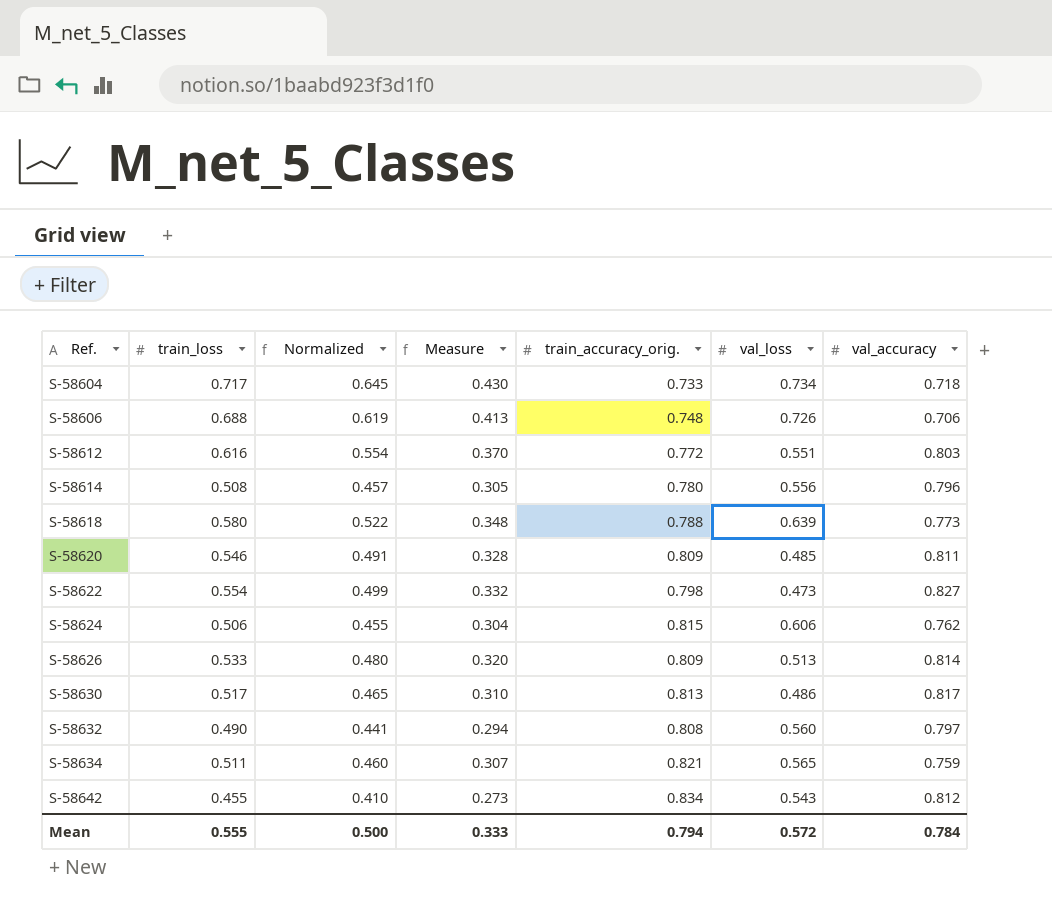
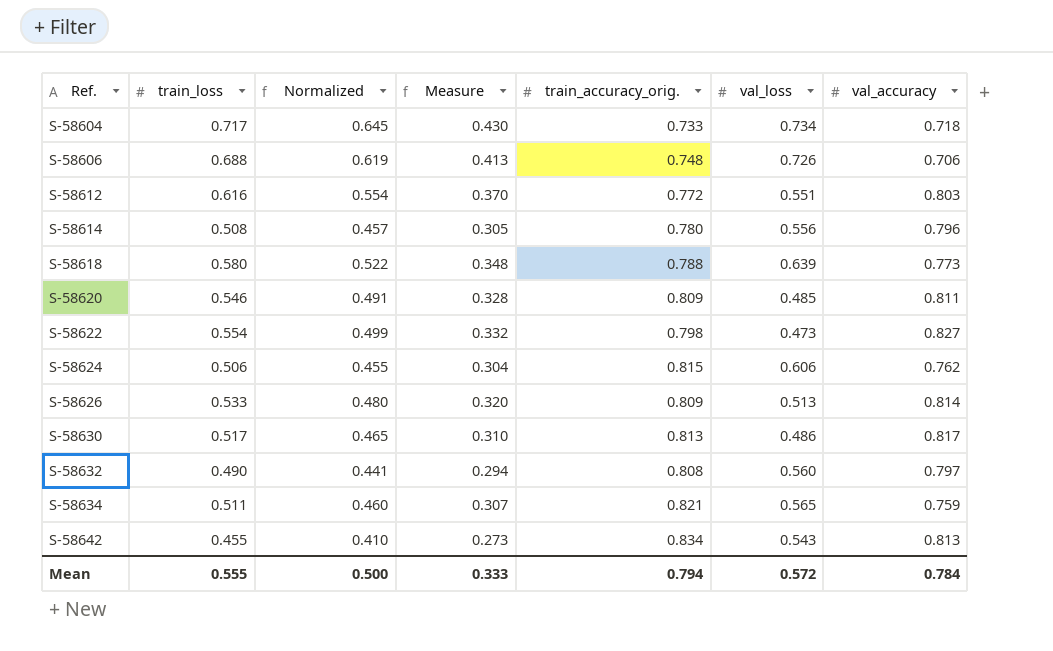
S-58642 | val_accuracy: 0.812 -> 0.813

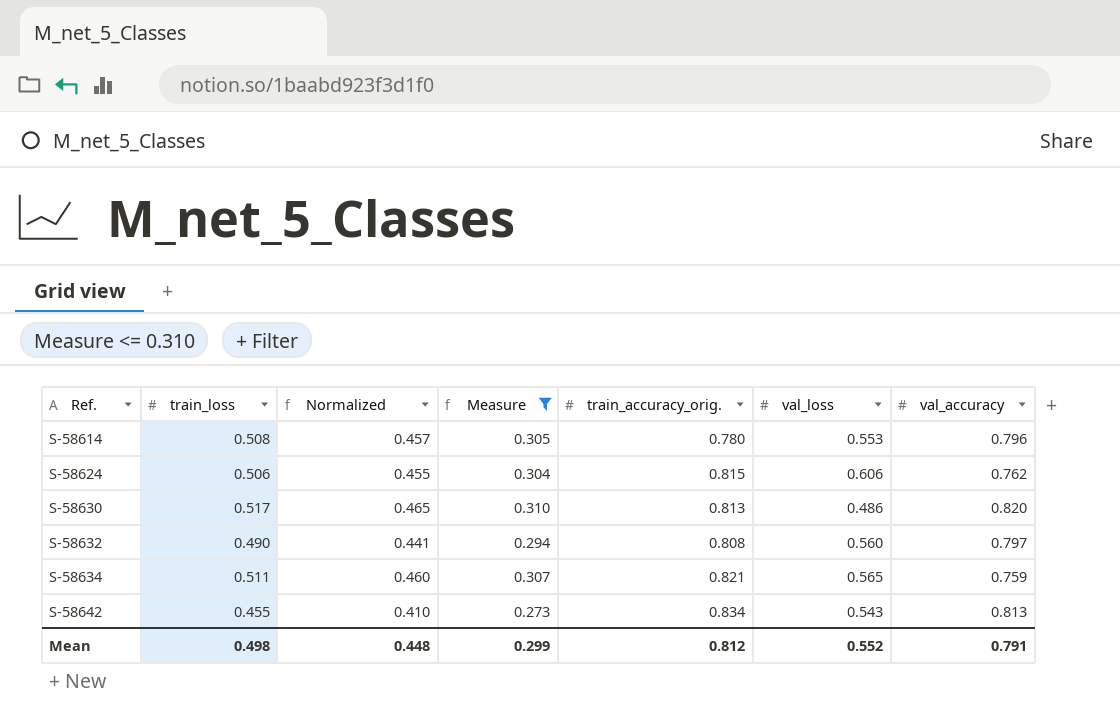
filter: none -> Measure <= 0.310
S-58614 | val_loss: 0.556 -> 0.553
S-58630 | val_accuracy: 0.817 -> 0.820
Mean | train_loss: 0.555 -> 0.498
Mean | Normalized: 0.500 -> 0.448
Mean | Measure: 0.333 -> 0.299
Mean | train_accuracy_orig.: 0.794 -> 0.812
Mean | val_loss: 0.572 -> 0.552
Mean | val_accuracy: 0.784 -> 0.791

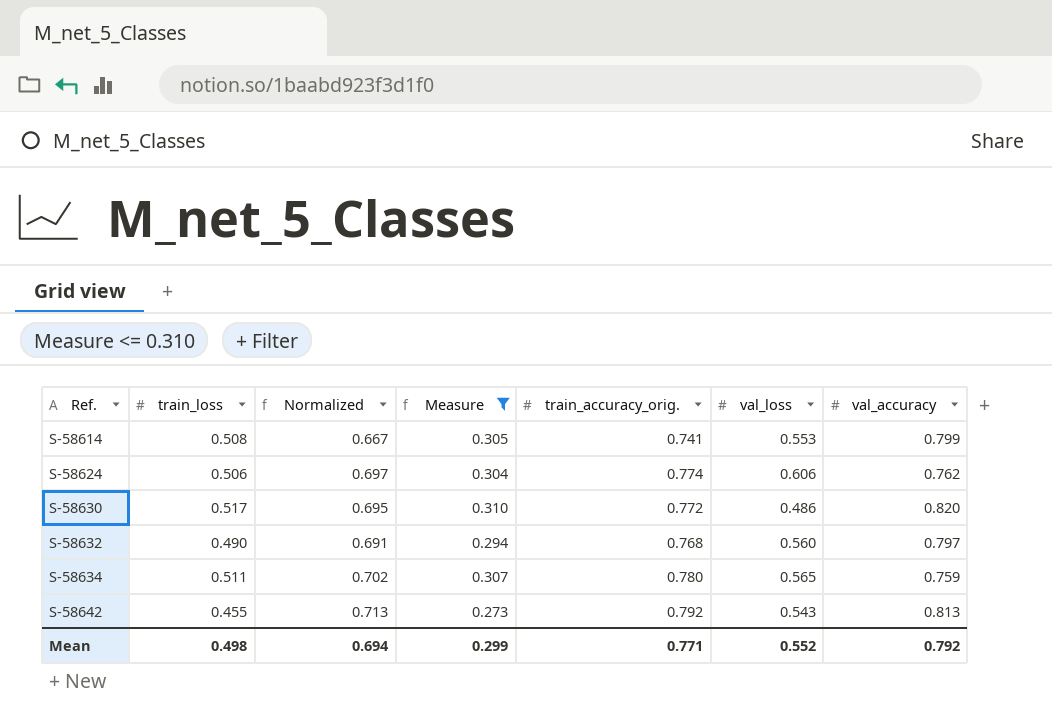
column Normalized | formula: [train_loss] * 0.9 -> [train_accuracy_orig.] * 0.9
S-58614 | train_accuracy_orig.: 0.780 -> 0.741
S-58614 | val_accuracy: 0.796 -> 0.799
S-58624 | train_accuracy_orig.: 0.815 -> 0.774
S-58630 | train_accuracy_orig.: 0.813 -> 0.772
S-58632 | train_accuracy_orig.: 0.808 -> 0.768
S-58634 | train_accuracy_orig.: 0.821 -> 0.780
S-58642 | train_accuracy_orig.: 0.834 -> 0.792
Mean | Normalized: 0.448 -> 0.694
Mean | train_accuracy_orig.: 0.812 -> 0.771
Mean | val_accuracy: 0.791 -> 0.792

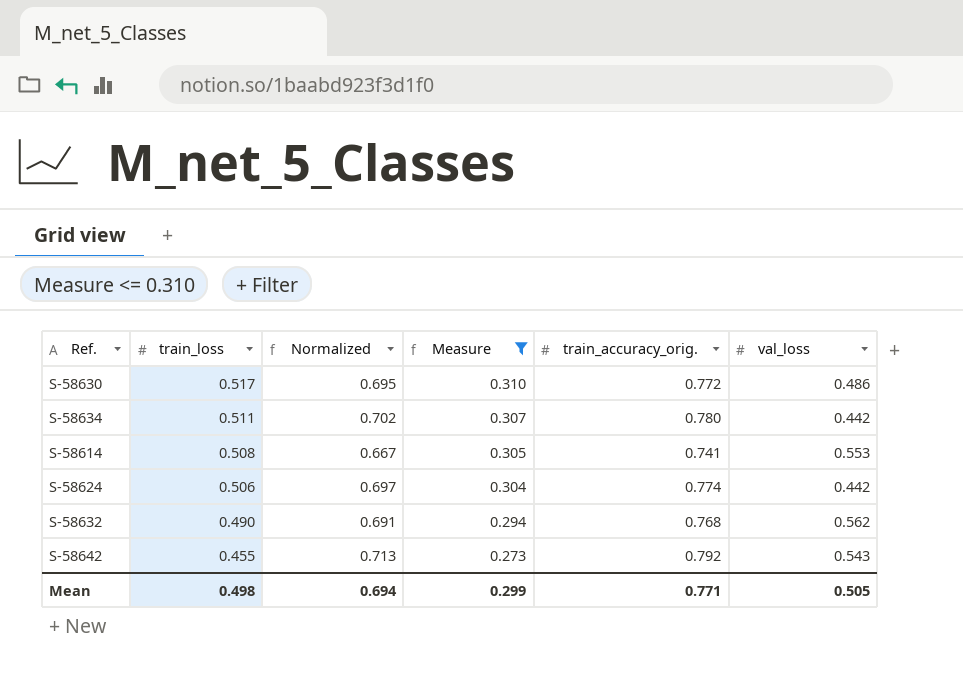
row order: Ref. ascending -> train_loss descending
column val_accuracy | position: 7 -> none
S-58634 | val_loss: 0.565 -> 0.442
S-58624 | val_loss: 0.606 -> 0.442
S-58632 | val_loss: 0.560 -> 0.562
Mean | val_loss: 0.552 -> 0.505

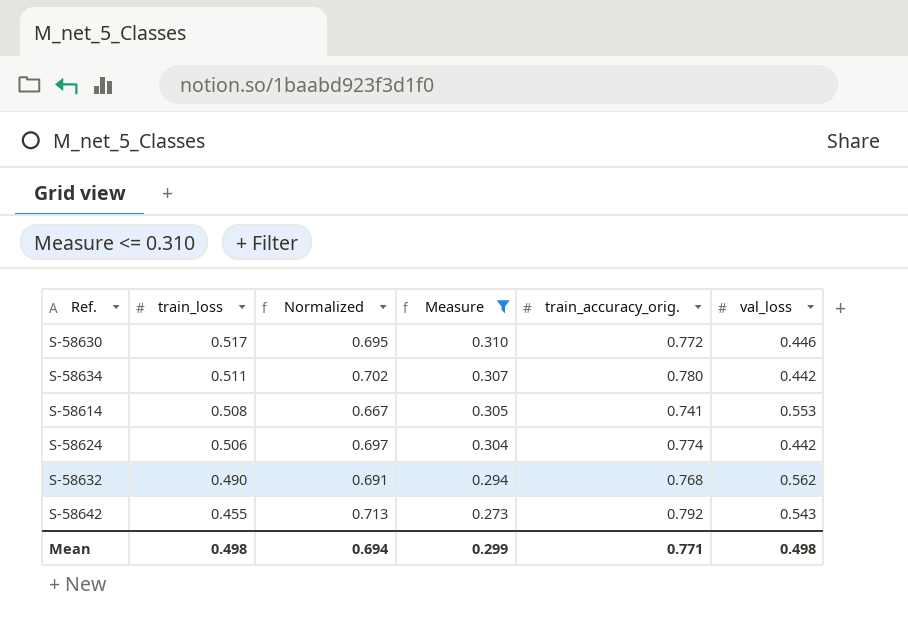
S-58630 | val_loss: 0.486 -> 0.446
Mean | val_loss: 0.505 -> 0.498

